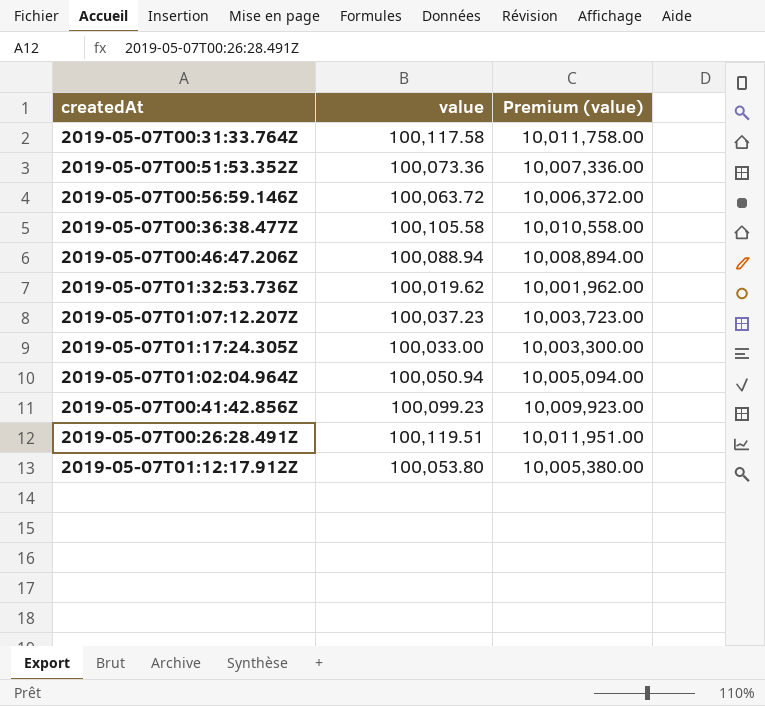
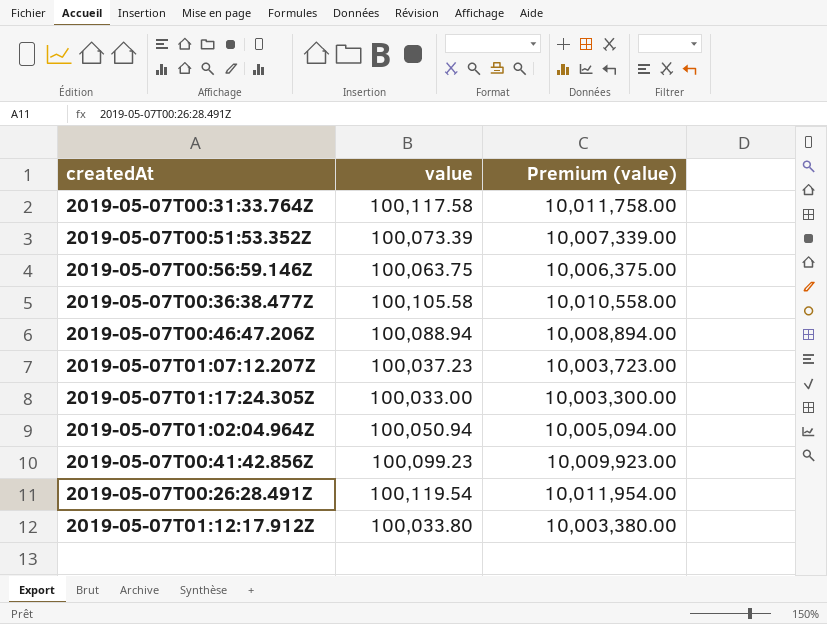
row 2019-05-07T01:32:53.736Z: 100,019.62 | 10,001,962.00 -> none
2019-05-07T00:51:53.352Z | value: 100,073.36 -> 100,073.39
2019-05-07T00:51:53.352Z | Premium (value): 10,007,336.00 -> 10,007,339.00
2019-05-07T00:56:59.146Z | value: 100,063.72 -> 100,063.75
2019-05-07T00:56:59.146Z | Premium (value): 10,006,372.00 -> 10,006,375.00
2019-05-07T00:26:28.491Z | value: 100,119.51 -> 100,119.54
2019-05-07T00:26:28.491Z | Premium (value): 10,011,951.00 -> 10,011,954.00
2019-05-07T01:12:17.912Z | value: 100,053.80 -> 100,033.80
2019-05-07T01:12:17.912Z | Premium (value): 10,005,380.00 -> 10,003,380.00

